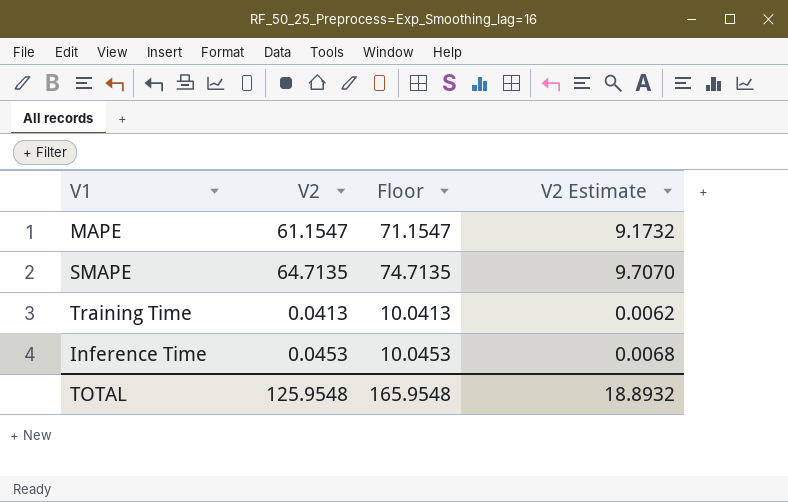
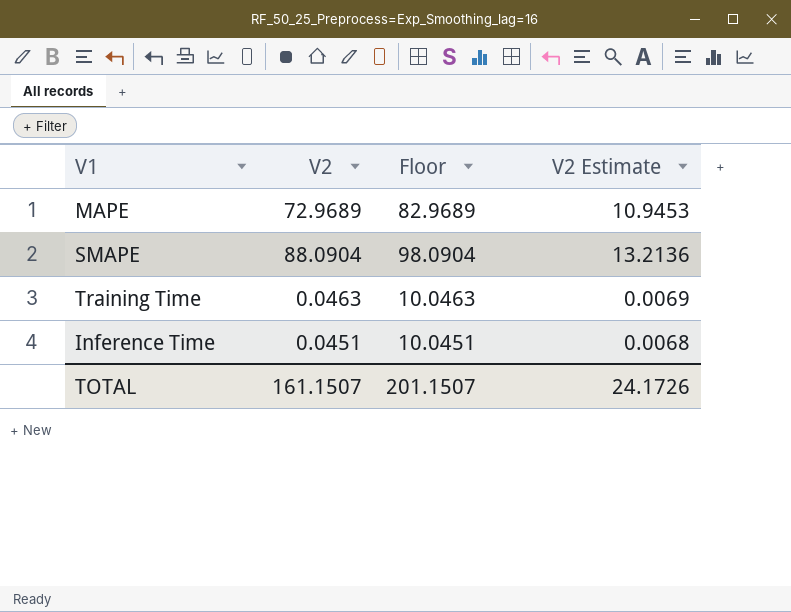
MAPE | V2: 61.1547 -> 72.9689
MAPE | Floor: 71.1547 -> 82.9689
MAPE | V2 Estimate: 9.1732 -> 10.9453
SMAPE | V2: 64.7135 -> 88.0904
SMAPE | Floor: 74.7135 -> 98.0904
SMAPE | V2 Estimate: 9.7070 -> 13.2136
Training Time | V2: 0.0413 -> 0.0463
Training Time | Floor: 10.0413 -> 10.0463
Training Time | V2 Estimate: 0.0062 -> 0.0069
Inference Time | V2: 0.0453 -> 0.0451
Inference Time | Floor: 10.0453 -> 10.0451
TOTAL | V2: 125.9548 -> 161.1507
TOTAL | Floor: 165.9548 -> 201.1507
TOTAL | V2 Estimate: 18.8932 -> 24.1726

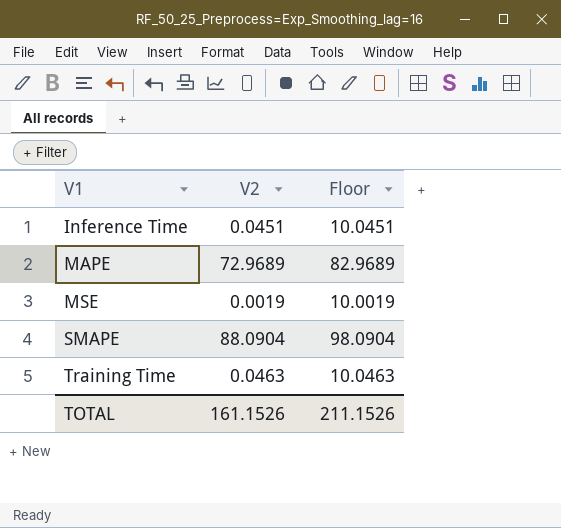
row order: none -> V1 ascending
column V2 Estimate | formula: [V2] * 0.15 -> none
row MSE: none -> 0.0019 | 10.0019
TOTAL | V2: 161.1507 -> 161.1526
TOTAL | Floor: 201.1507 -> 211.1526

